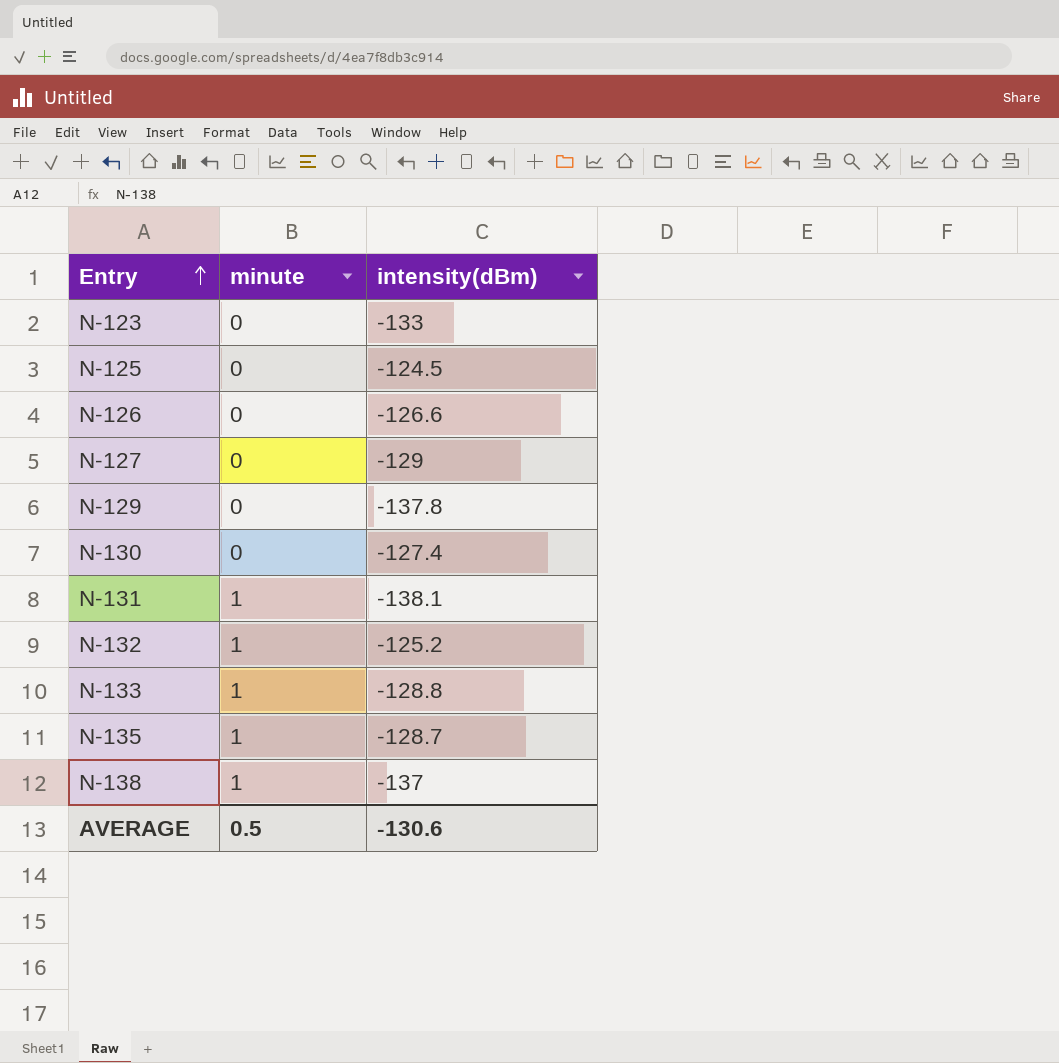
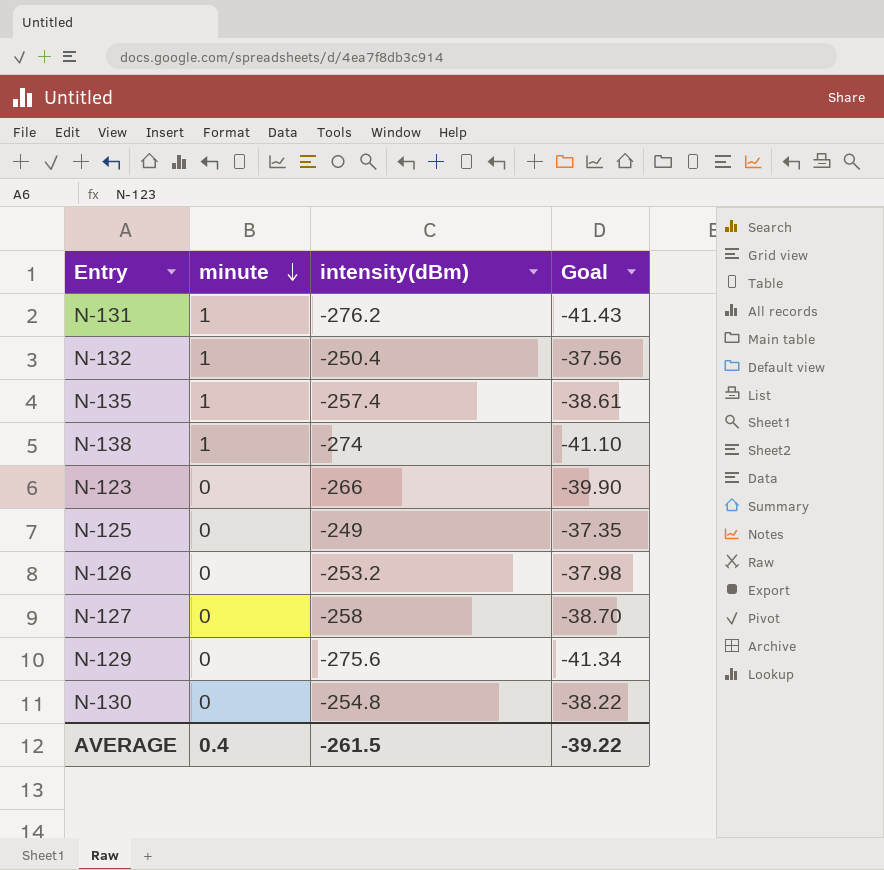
row order: Entry ascending -> minute descending
column Goal | formula: none -> [intensity(dBm)] * 0.15
row N-133: 1 | -128.8 -> none
N-131 | intensity(dBm): -138.1 -> -276.2
N-132 | intensity(dBm): -125.2 -> -250.4
N-135 | intensity(dBm): -128.7 -> -257.4
N-138 | intensity(dBm): -137 -> -274
N-123 | intensity(dBm): -133 -> -266
N-125 | intensity(dBm): -124.5 -> -249
N-126 | intensity(dBm): -126.6 -> -253.2
N-127 | intensity(dBm): -129 -> -258
N-129 | intensity(dBm): -137.8 -> -275.6
N-130 | intensity(dBm): -127.4 -> -254.8
AVERAGE | minute: 0.5 -> 0.4
AVERAGE | intensity(dBm): -130.6 -> -261.5

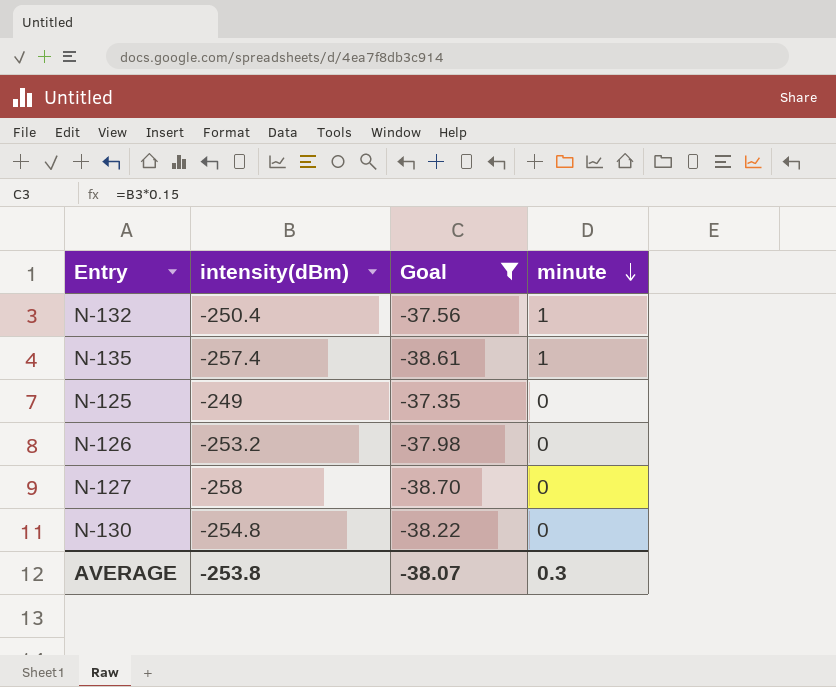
filter: none -> Goal >= -38.70
column minute | position: 2 -> 4
AVERAGE | intensity(dBm): -261.5 -> -253.8
AVERAGE | Goal: -39.22 -> -38.07
AVERAGE | minute: 0.4 -> 0.3

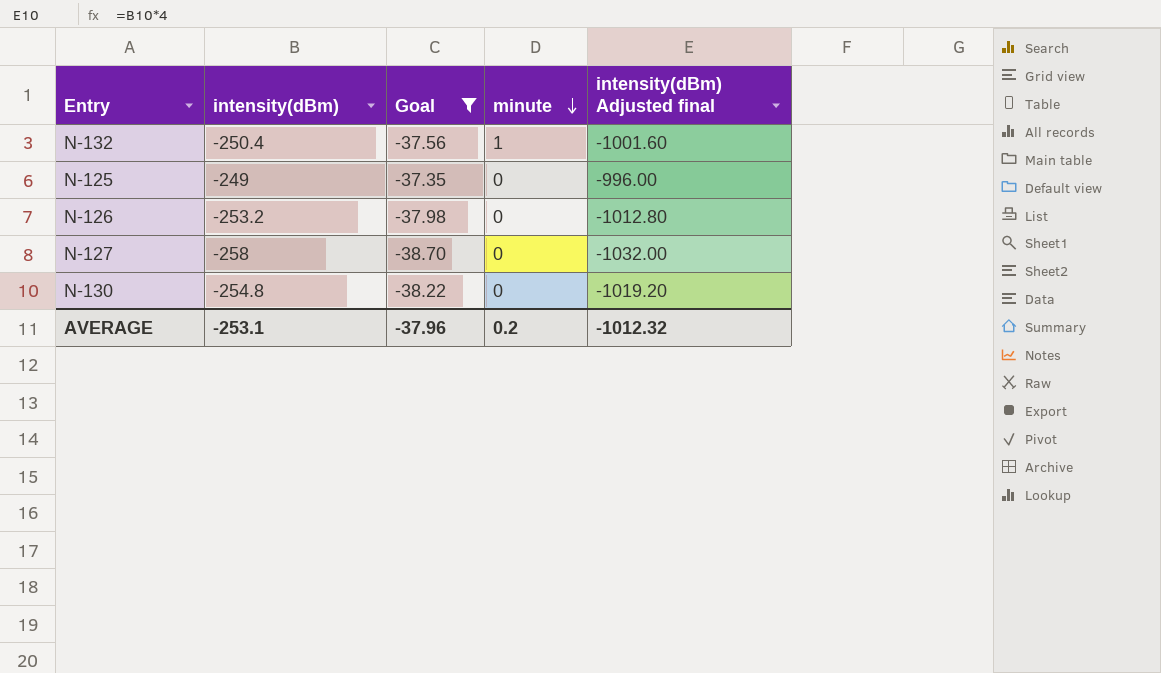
column intensity(dBm) Adjusted final | formula: none -> [intensity(dBm)] * 4
row N-135: -257.4 | -38.61 | 1 -> none
AVERAGE | intensity(dBm): -253.8 -> -253.1
AVERAGE | Goal: -38.07 -> -37.96
AVERAGE | minute: 0.3 -> 0.2

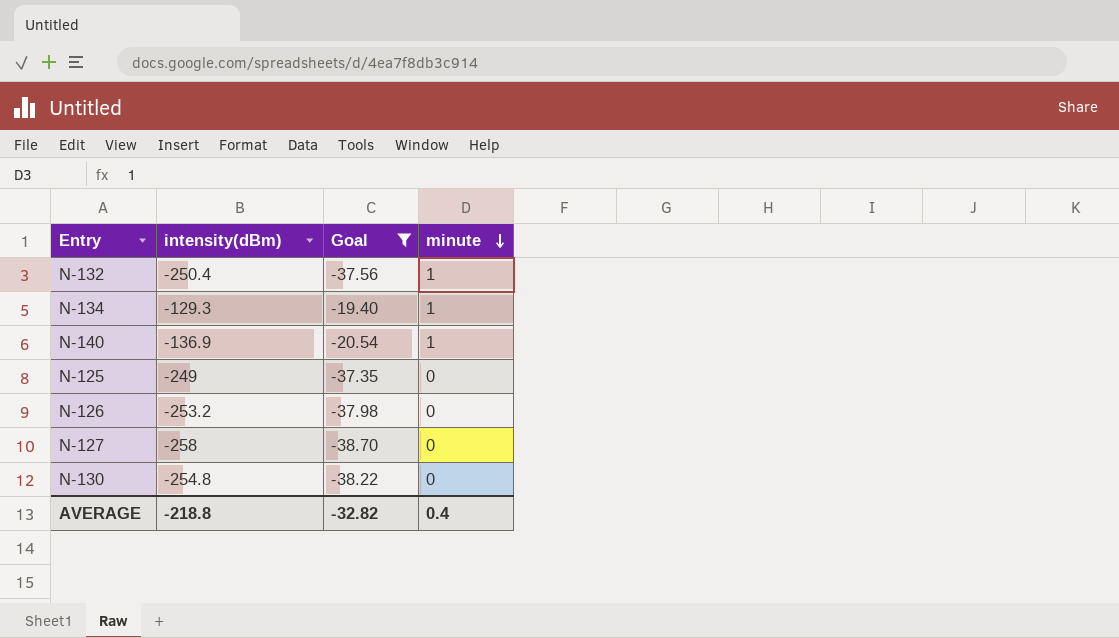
column intensity(dBm) Adjusted final | formula: [intensity(dBm)] * 4 -> none
row N-134: none -> -129.3 | -19.40 | 1
row N-140: none -> -136.9 | -20.54 | 1
AVERAGE | intensity(dBm): -253.1 -> -218.8
AVERAGE | Goal: -37.96 -> -32.82
AVERAGE | minute: 0.2 -> 0.4

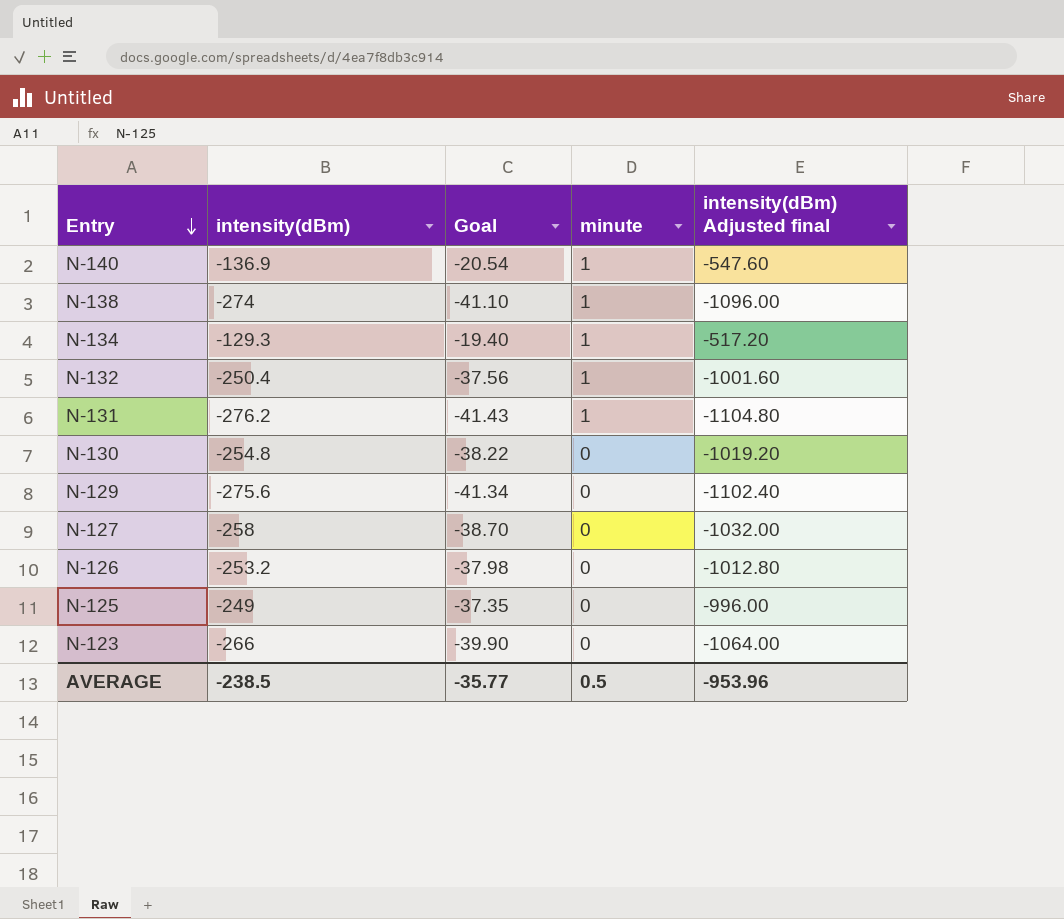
filter: Goal >= -38.70 -> none
row order: minute descending -> Entry descending
column intensity(dBm) Adjusted final | formula: none -> [intensity(dBm)] * 4
AVERAGE | intensity(dBm): -218.8 -> -238.5
AVERAGE | Goal: -32.82 -> -35.77
AVERAGE | minute: 0.4 -> 0.5

